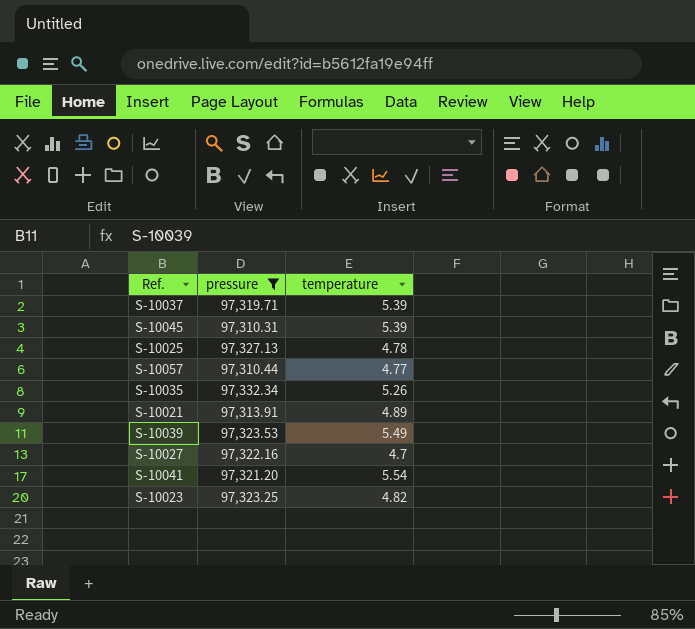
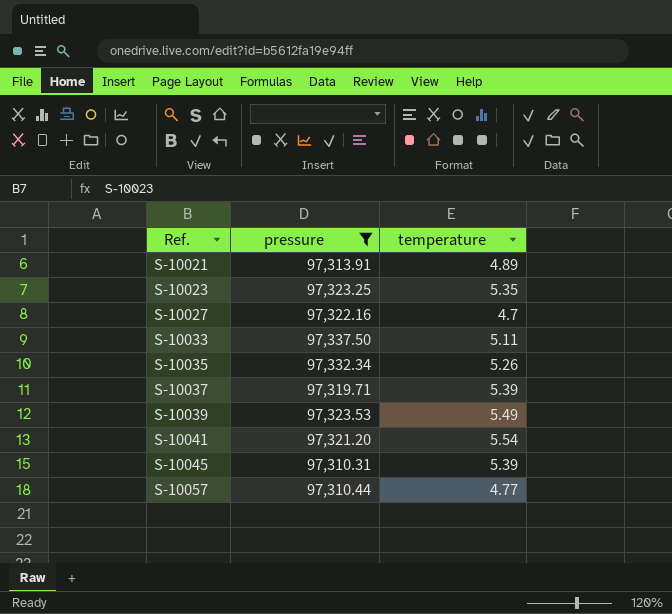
row order: none -> Ref. ascending
row S-10025: 97,327.13 | 4.78 -> none
S-10023 | temperature: 4.82 -> 5.35
row S-10033: none -> 97,337.50 | 5.11

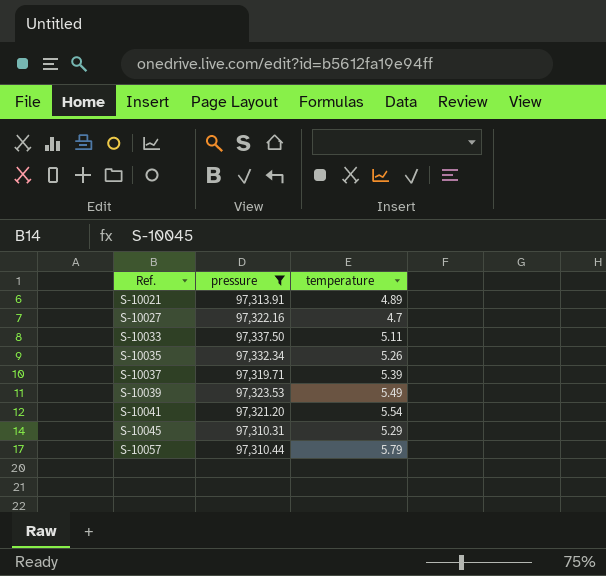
row S-10023: 97,323.25 | 5.35 -> none
S-10045 | temperature: 5.39 -> 5.29
S-10057 | temperature: 4.77 -> 5.79

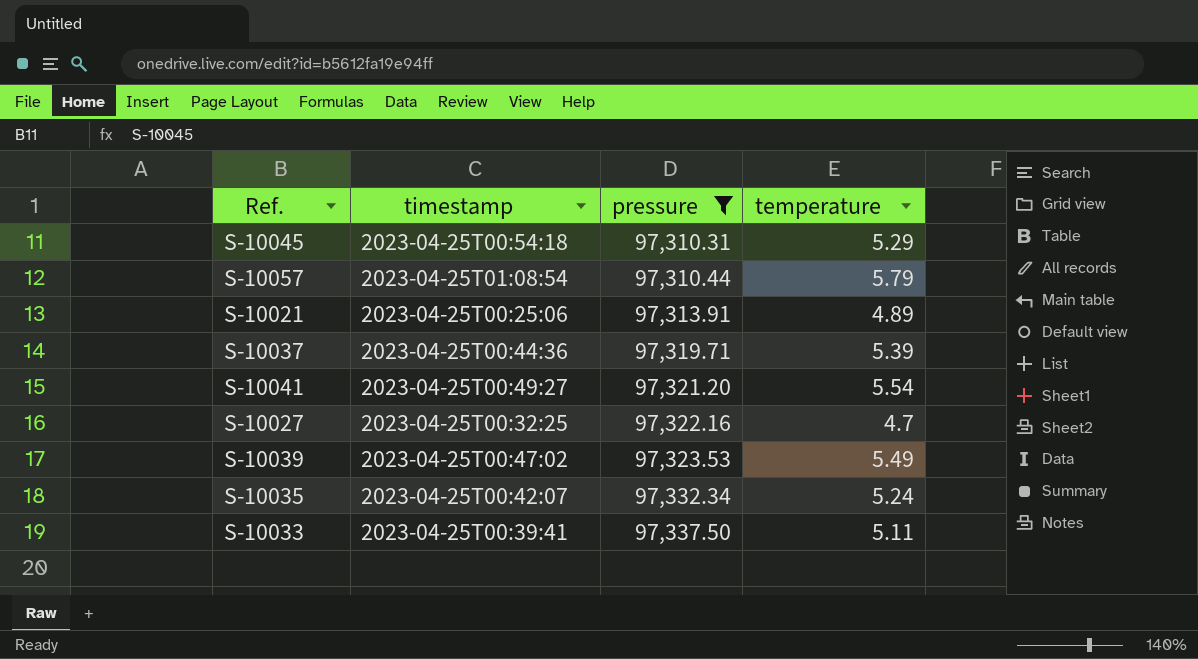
row order: Ref. ascending -> pressure ascending
column timestamp | position: none -> 2
S-10035 | temperature: 5.26 -> 5.24

